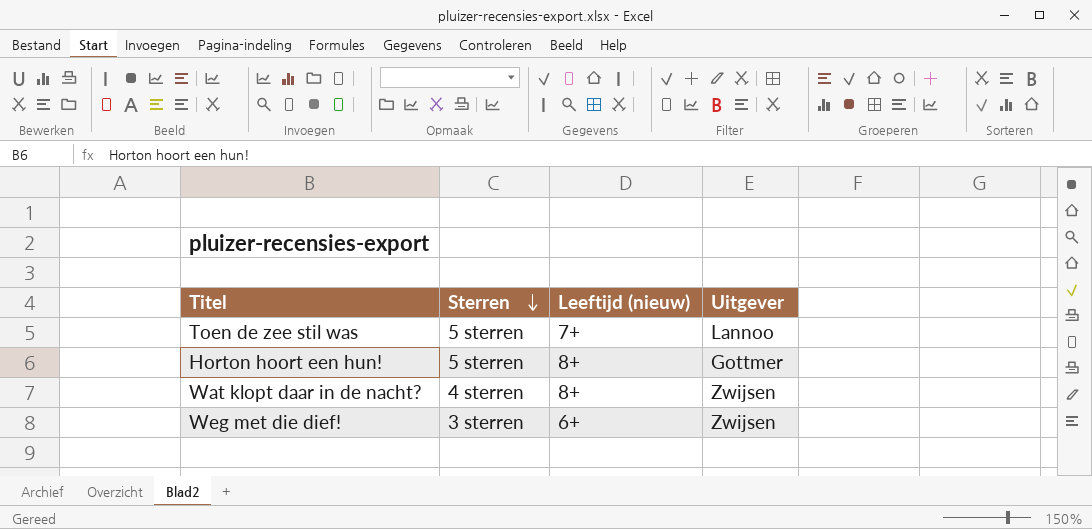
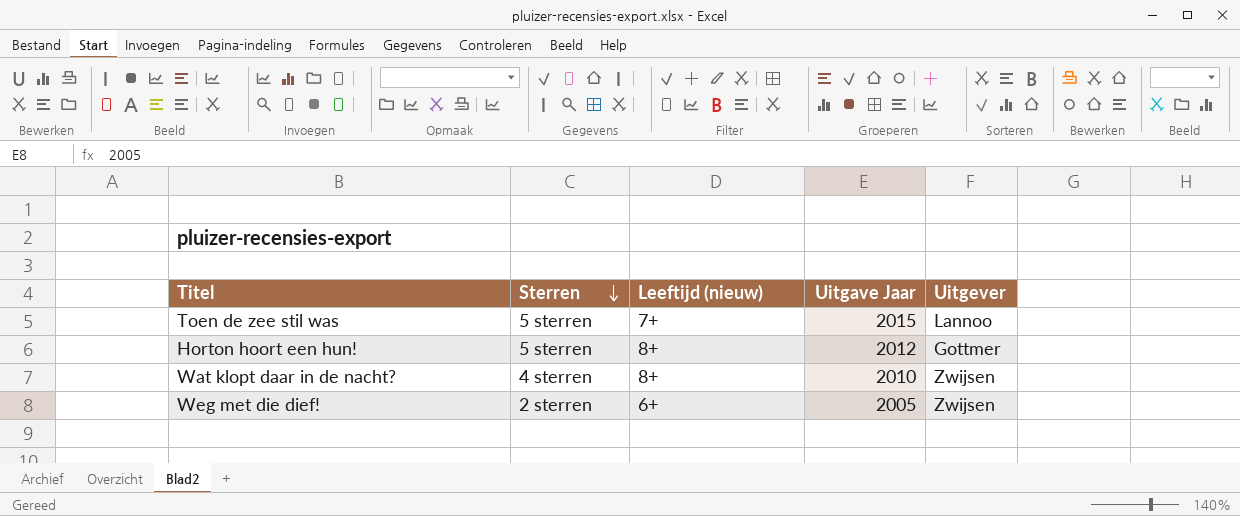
column Uitgave Jaar | position: none -> 4
Weg met die dief! | Sterren: 3 sterren -> 2 sterren

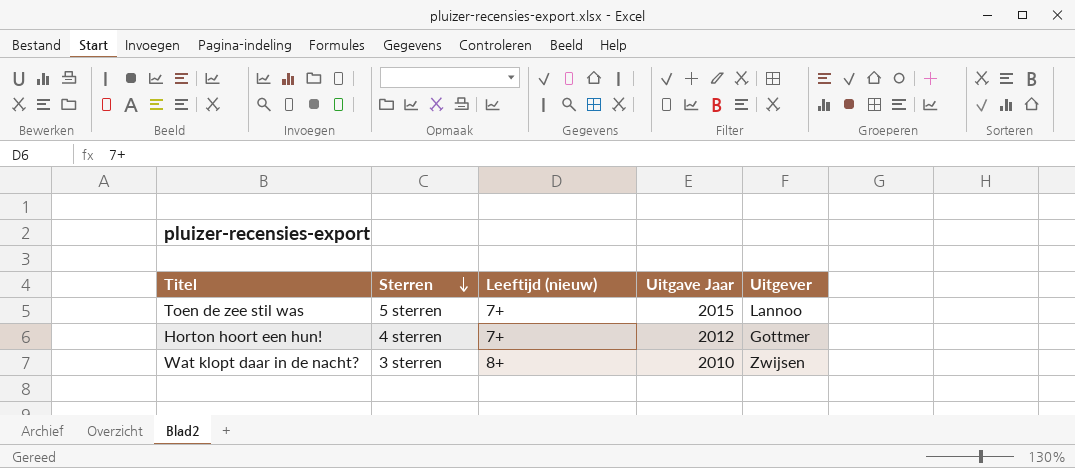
row Weg met die dief!: 2 sterren | 6+ | 2005 | Zwijsen -> none
Horton hoort een hun! | Sterren: 5 sterren -> 4 sterren
Horton hoort een hun! | Leeftijd (nieuw): 8+ -> 7+
Wat klopt daar in de nacht? | Sterren: 4 sterren -> 3 sterren

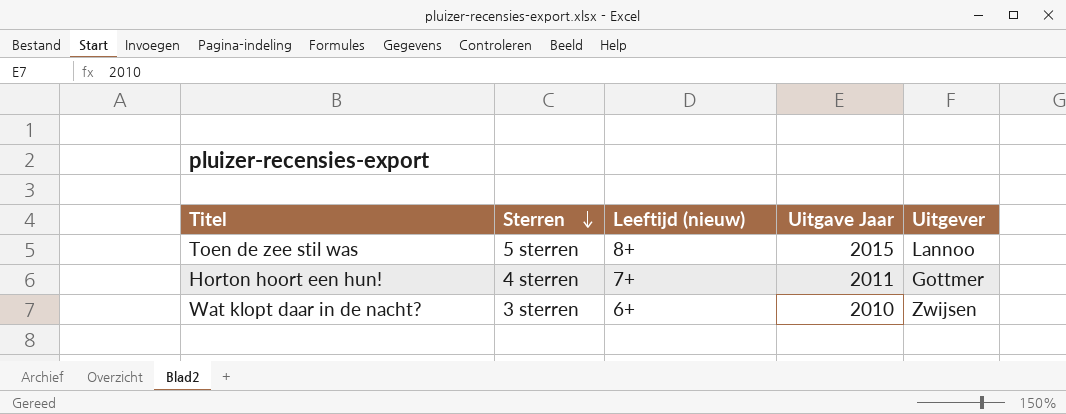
Toen de zee stil was | Leeftijd (nieuw): 7+ -> 8+
Horton hoort een hun! | Uitgave Jaar: 2012 -> 2011
Wat klopt daar in de nacht? | Leeftijd (nieuw): 8+ -> 6+

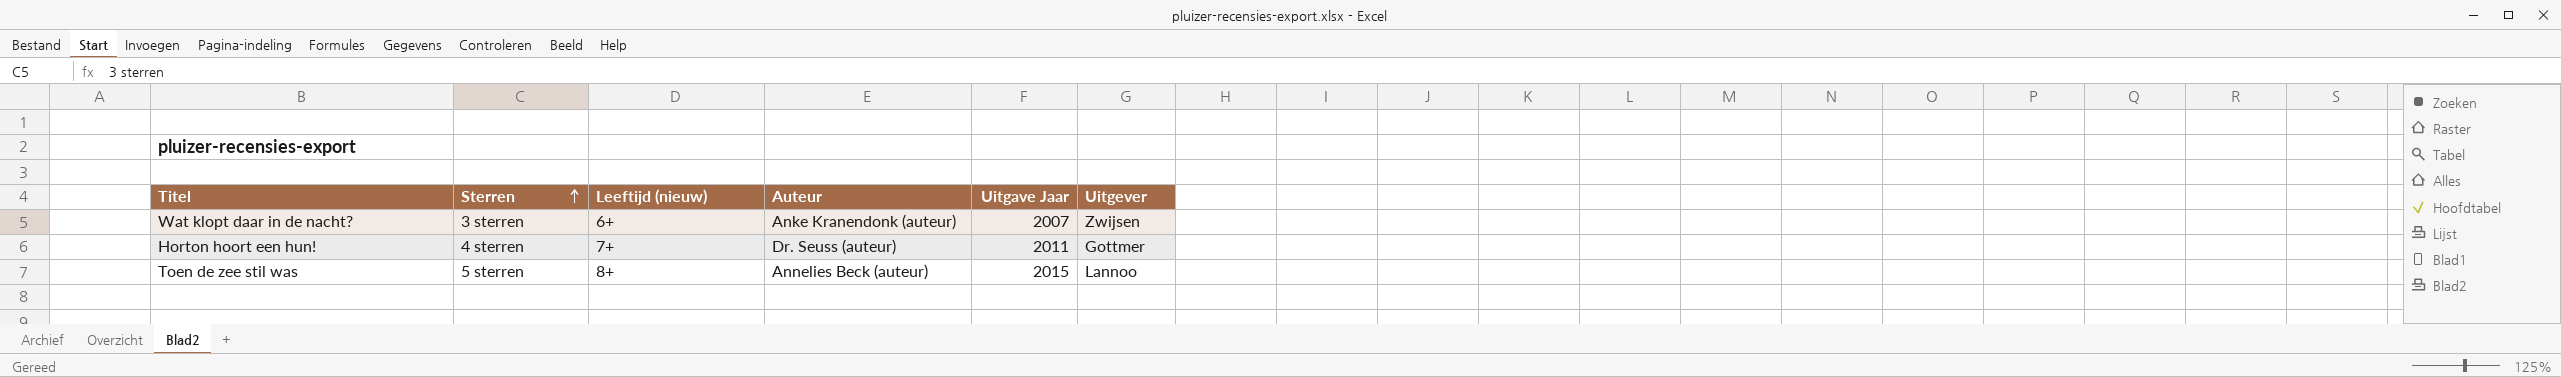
row order: Sterren descending -> Sterren ascending
column Auteur | position: none -> 4
Wat klopt daar in de nacht? | Uitgave Jaar: 2010 -> 2007

